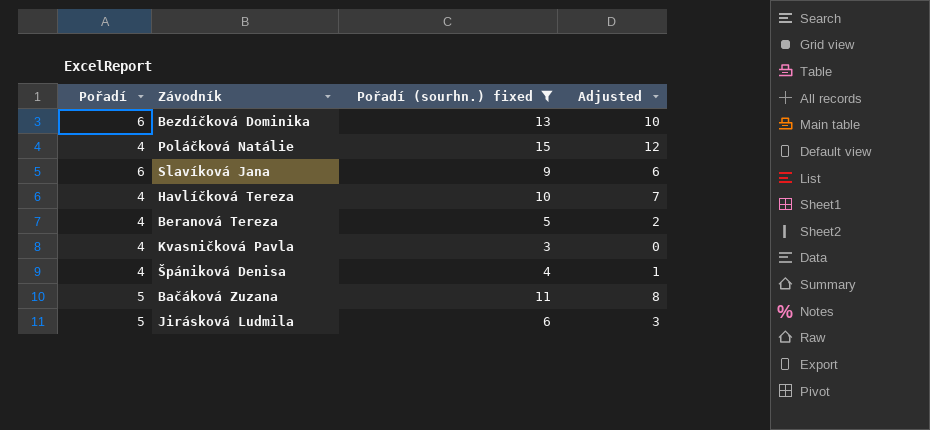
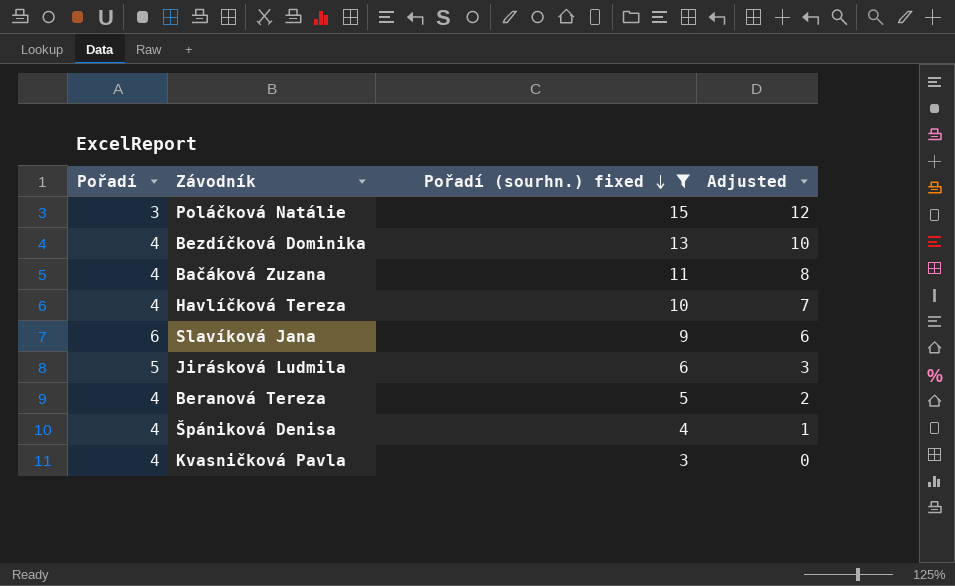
row order: none -> Pořadí (sourhn.) fixed descending
Poláčková Natálie | Pořadí: 4 -> 3
Bezdíčková Dominika | Pořadí: 6 -> 4
Bačáková Zuzana | Pořadí: 5 -> 4

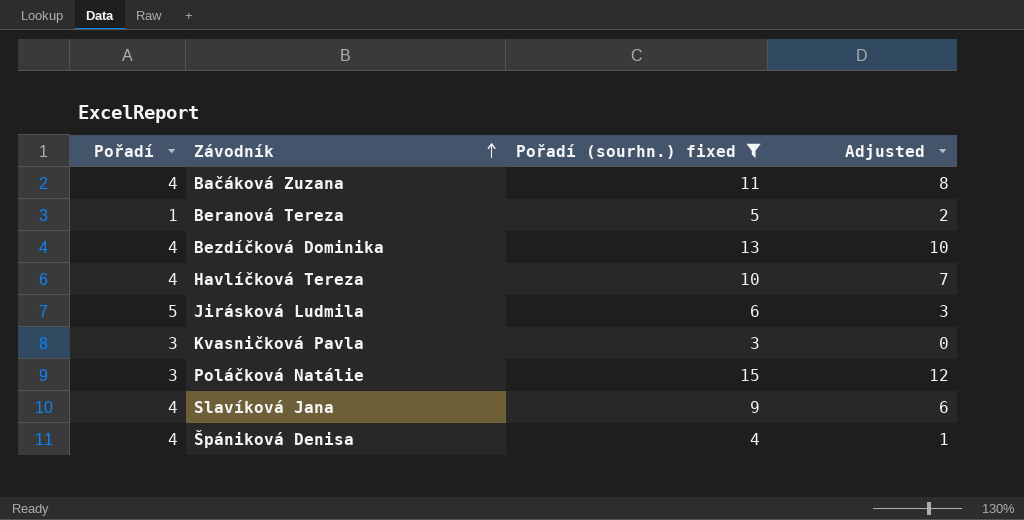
row order: Pořadí (sourhn.) fixed descending -> Závodník ascending
Beranová Tereza | Pořadí: 4 -> 1
Kvasničková Pavla | Pořadí: 4 -> 3
Slavíková Jana | Pořadí: 6 -> 4

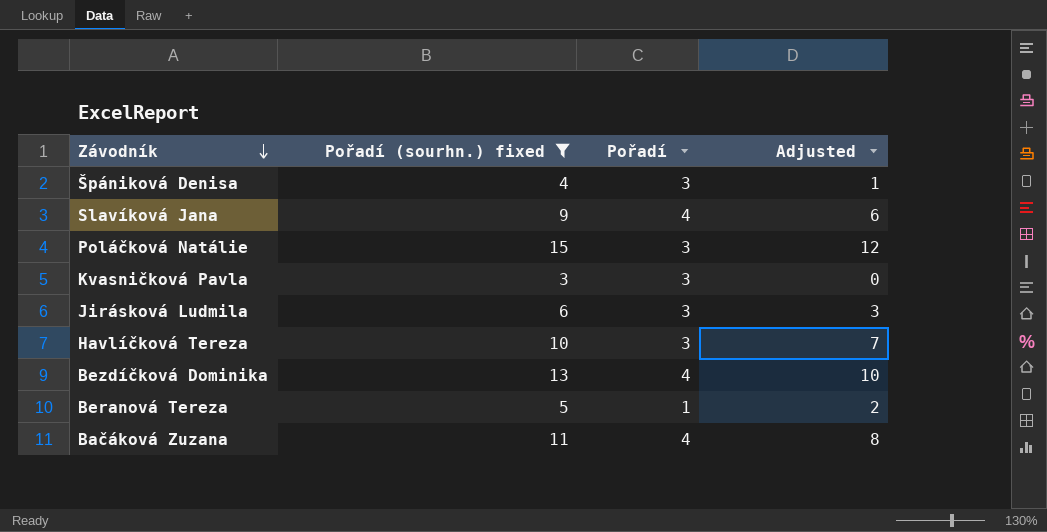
row order: Závodník ascending -> Závodník descending
column Pořadí | position: 1 -> 3
Špániková Denisa | Pořadí: 4 -> 3
Jirásková Ludmila | Pořadí: 5 -> 3
Havlíčková Tereza | Pořadí: 4 -> 3

